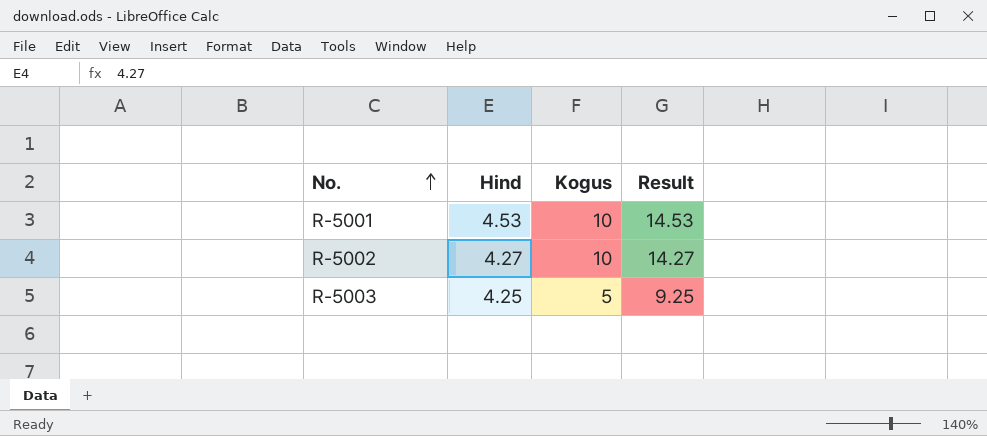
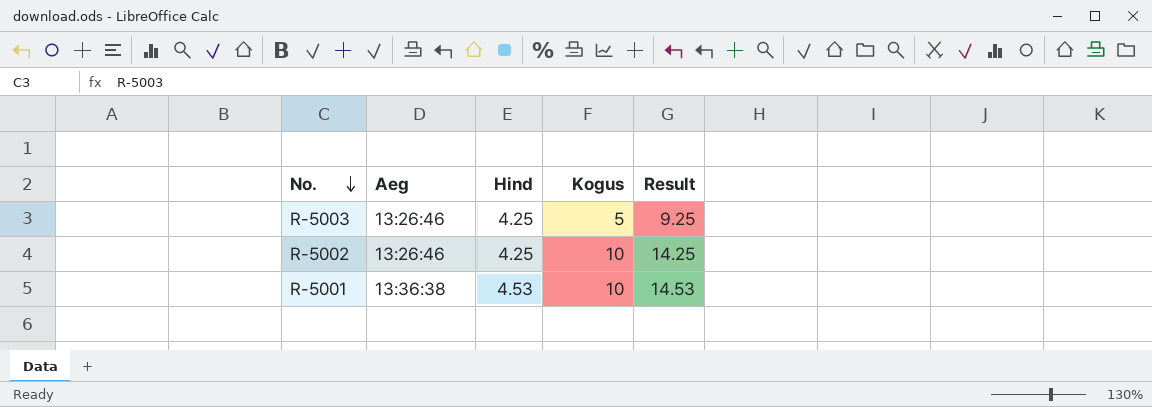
row order: No. ascending -> No. descending
column Aeg | position: none -> 2
R-5002 | Hind: 4.27 -> 4.25
R-5002 | Result: 14.27 -> 14.25

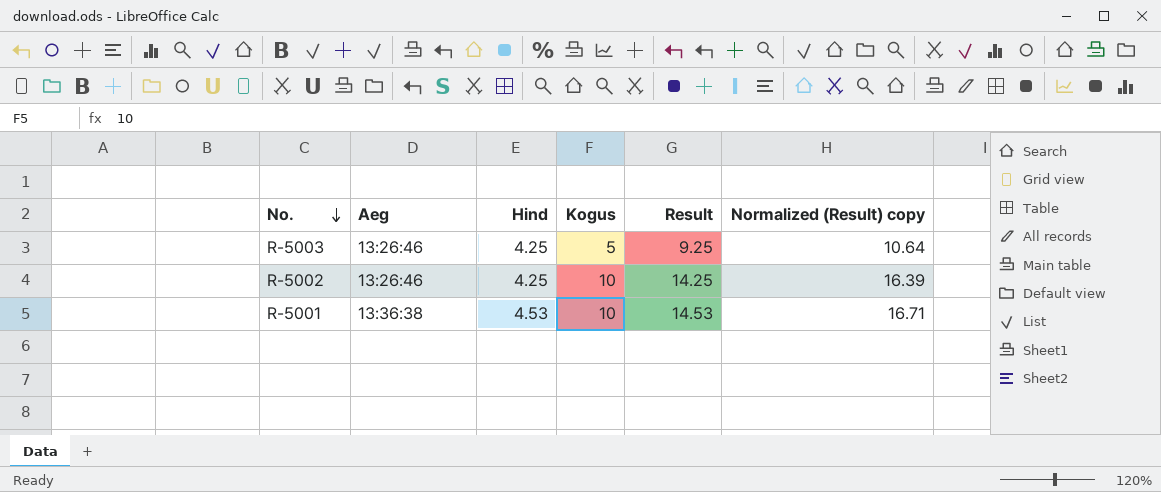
column Normalized (Result) copy | formula: none -> [Result] * 1.15

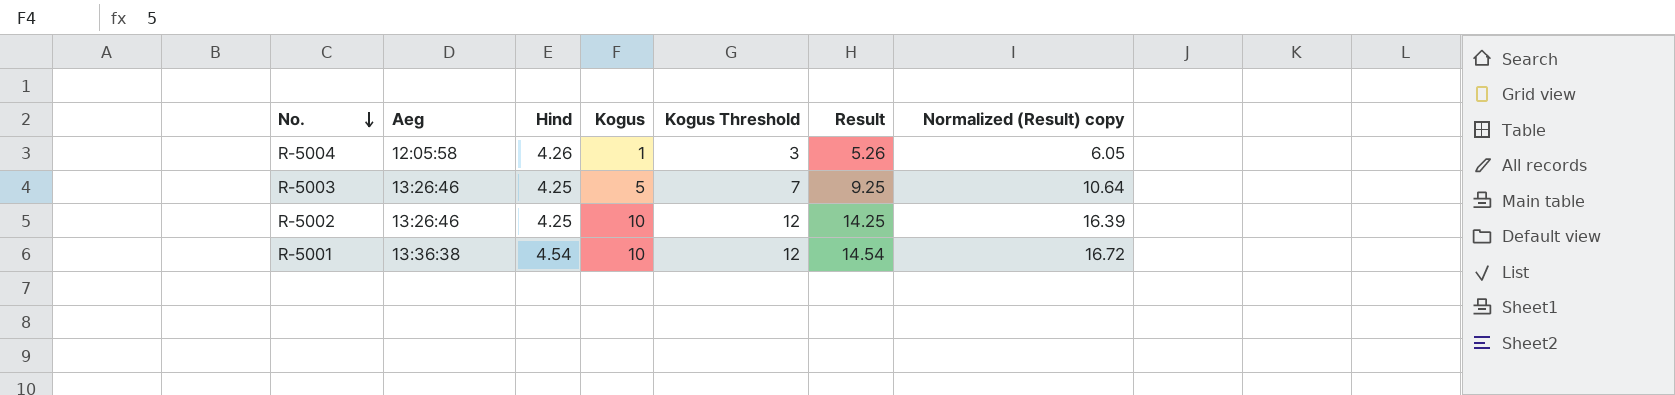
column Kogus Threshold | formula: none -> [Kogus] + 2
row R-5004: none -> 12:05:58 | 4.26 | 1 | 3 | 5.26 | 6.05
R-5001 | Hind: 4.53 -> 4.54
R-5001 | Result: 14.53 -> 14.54
R-5001 | Normalized (Result) copy: 16.71 -> 16.72

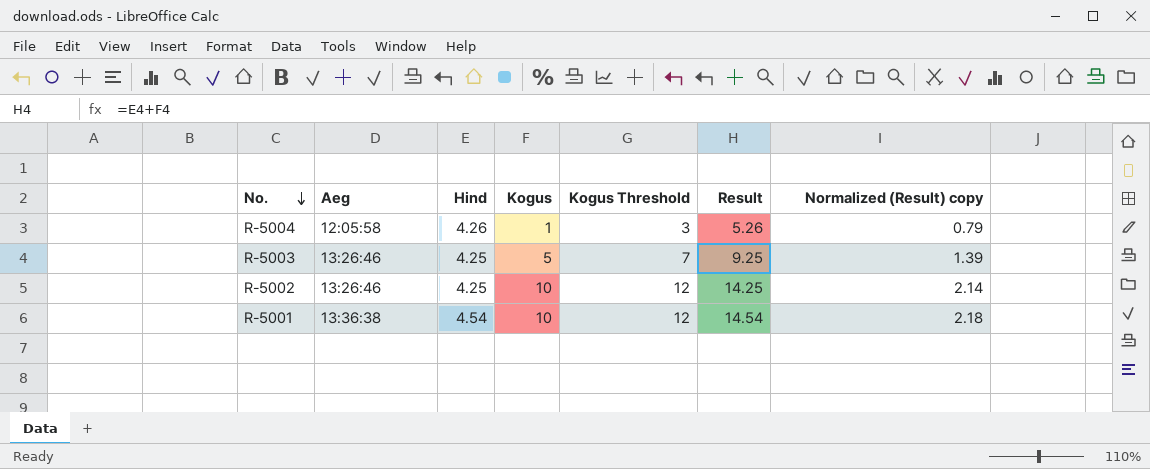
column Normalized (Result) copy | formula: [Result] * 1.15 -> [Result] * 0.15

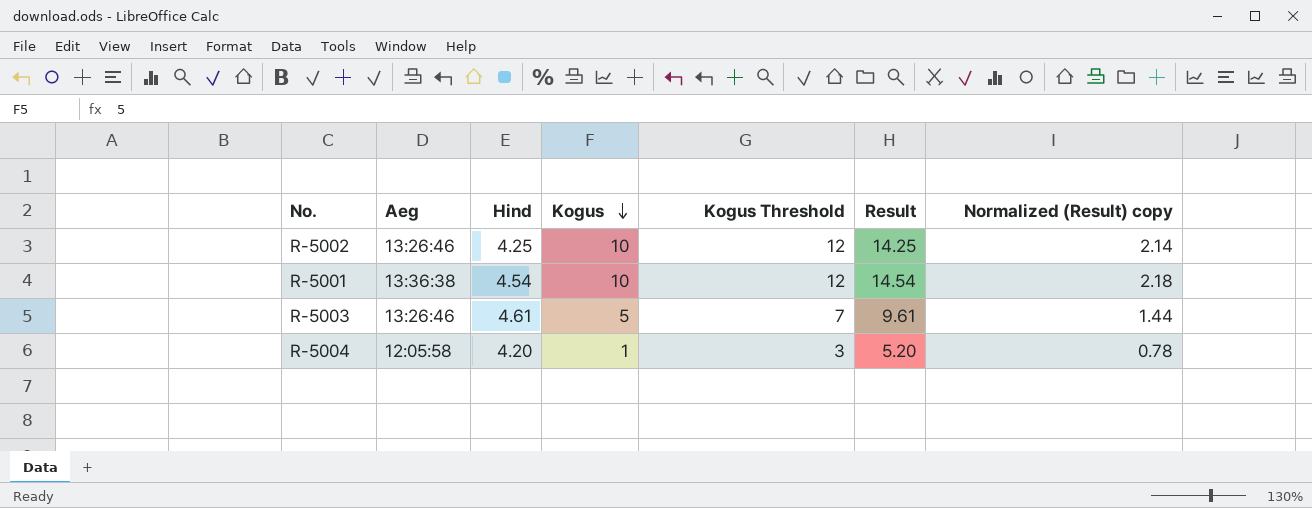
row order: No. descending -> Kogus descending
R-5003 | Hind: 4.25 -> 4.61
R-5003 | Result: 9.25 -> 9.61
R-5003 | Normalized (Result) copy: 1.39 -> 1.44
R-5004 | Hind: 4.26 -> 4.20
R-5004 | Result: 5.26 -> 5.20
R-5004 | Normalized (Result) copy: 0.79 -> 0.78

